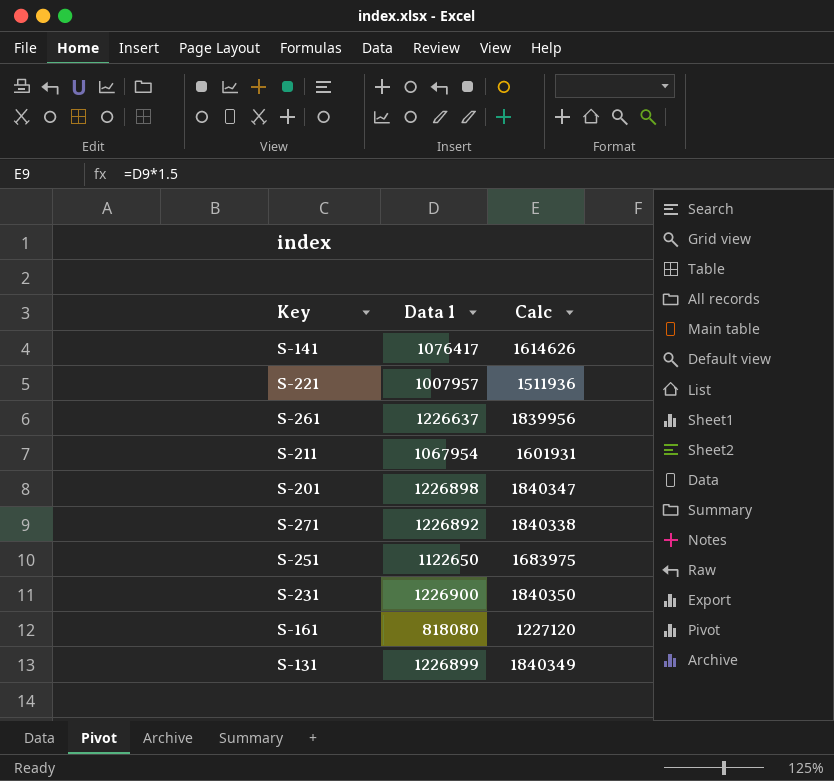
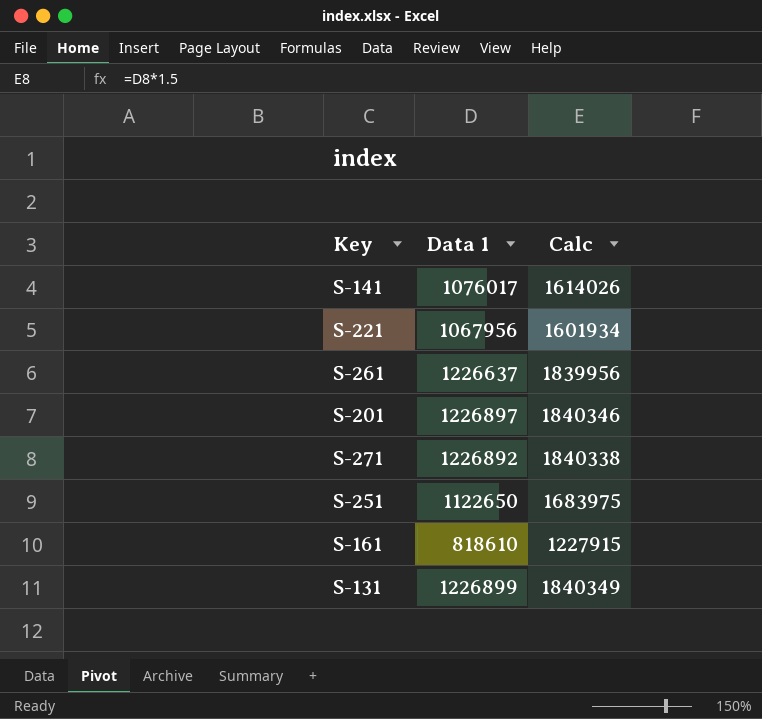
row S-211: 1067954 | 1601931 -> none
row S-231: 1226900 | 1840350 -> none
S-141 | Data 1: 1076417 -> 1076017
S-141 | Calc: 1614626 -> 1614026
S-221 | Data 1: 1007957 -> 1067956
S-221 | Calc: 1511936 -> 1601934
S-201 | Data 1: 1226898 -> 1226897
S-201 | Calc: 1840347 -> 1840346
S-161 | Data 1: 818080 -> 818610
S-161 | Calc: 1227120 -> 1227915

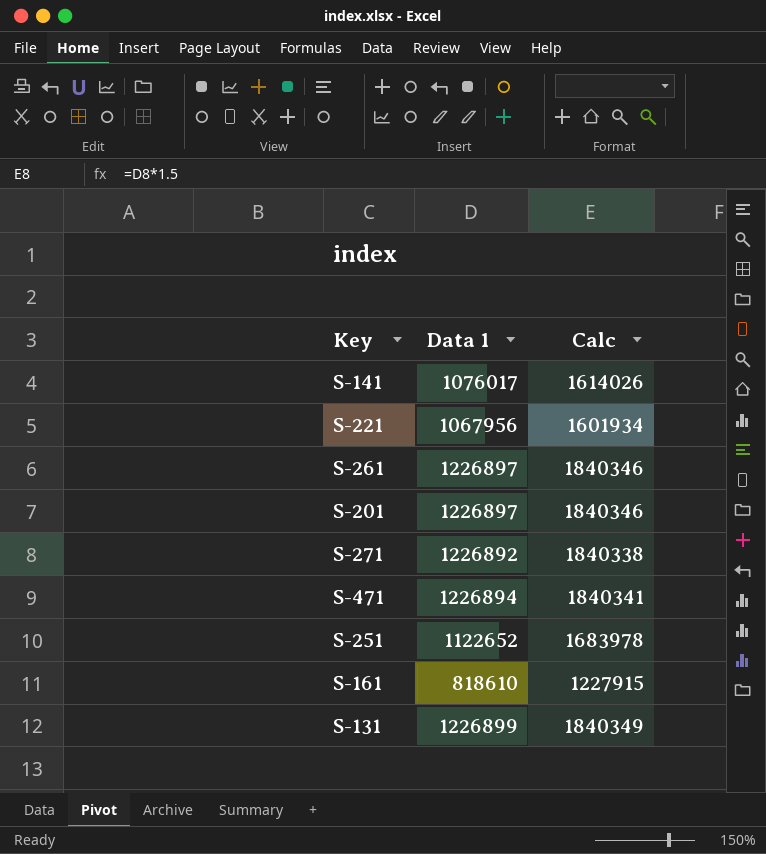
S-261 | Data 1: 1226637 -> 1226897
S-261 | Calc: 1839956 -> 1840346
row S-471: none -> 1226894 | 1840341
S-251 | Data 1: 1122650 -> 1122652
S-251 | Calc: 1683975 -> 1683978

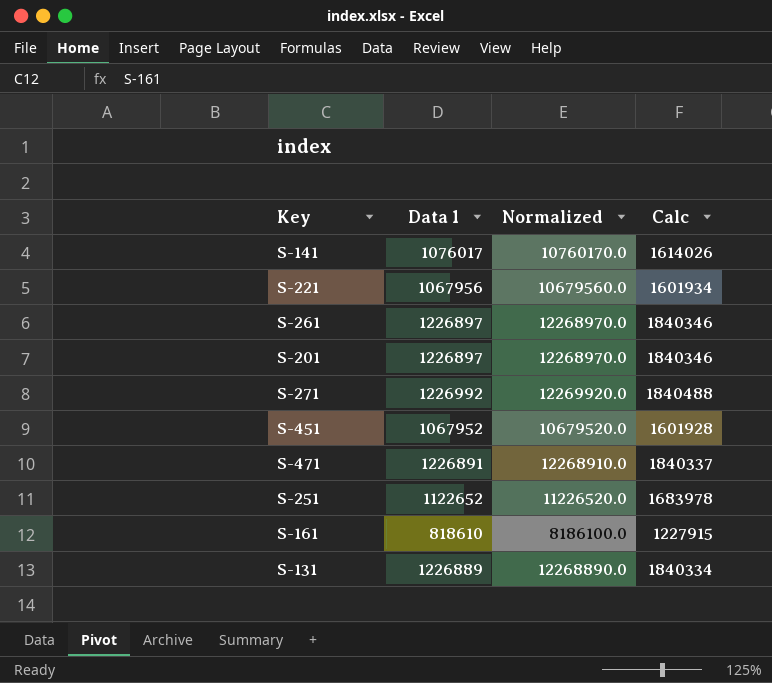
column Normalized | formula: none -> [Data 1] * 10
S-271 | Data 1: 1226892 -> 1226992
S-271 | Calc: 1840338 -> 1840488
row S-451: none -> 1067952 | 10679520.0 | 1601928
S-471 | Data 1: 1226894 -> 1226891
S-471 | Calc: 1840341 -> 1840337
S-131 | Data 1: 1226899 -> 1226889
S-131 | Calc: 1840349 -> 1840334

